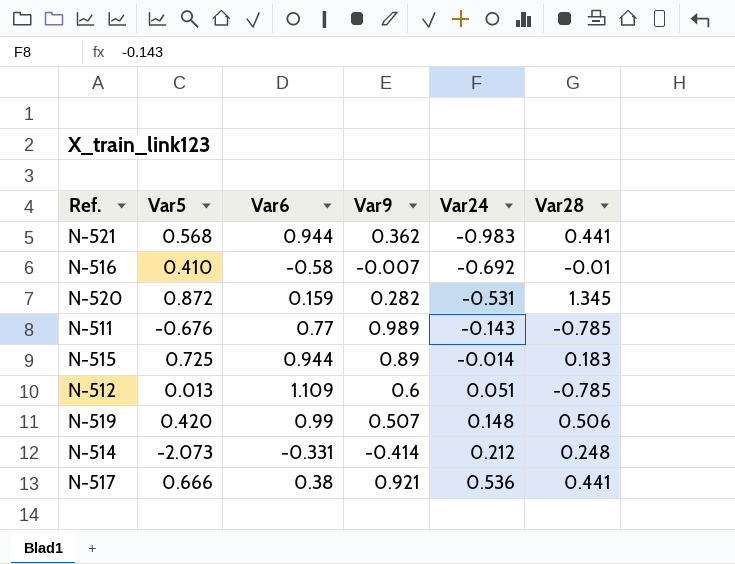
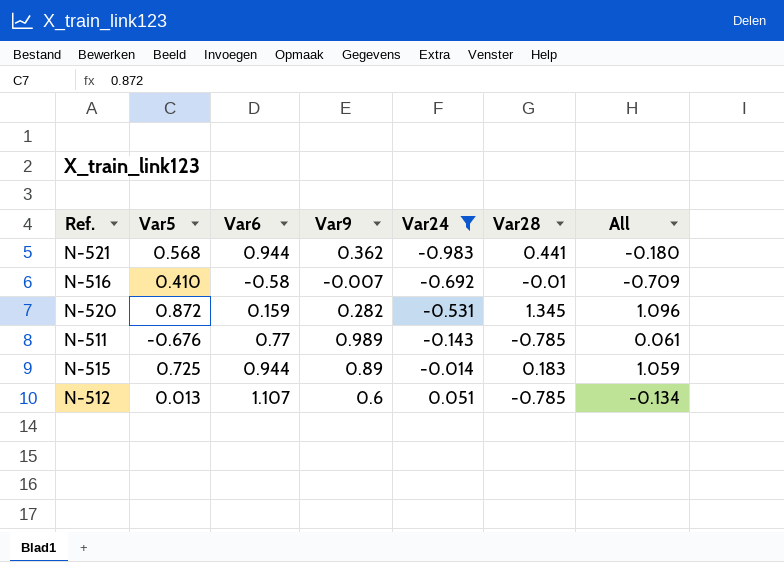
filter: none -> Var24 <= 0.051
column All | formula: none -> [Var9] + [Var24] + [Var28]
N-512 | Var6: 1.109 -> 1.107

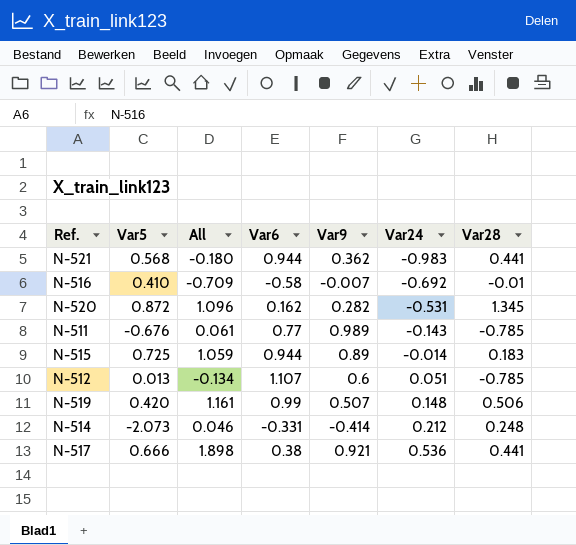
filter: Var24 <= 0.051 -> none
column All | position: 7 -> 3
N-520 | Var6: 0.159 -> 0.162

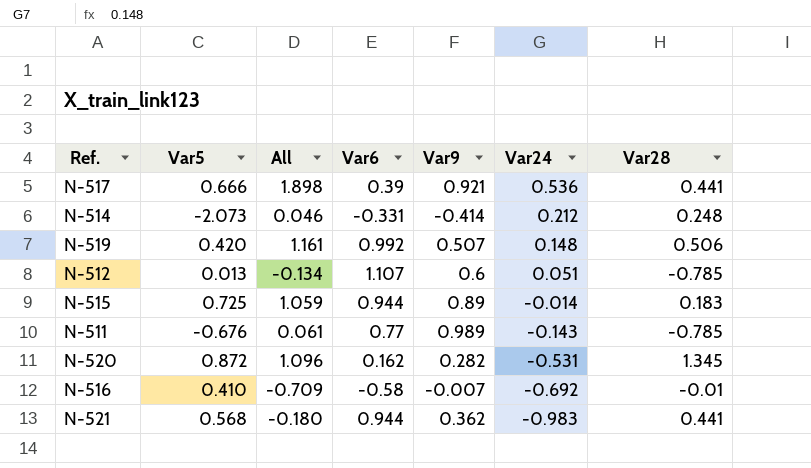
row order: Var24 ascending -> Var24 descending
N-517 | Var6: 0.38 -> 0.39
N-519 | Var6: 0.99 -> 0.992

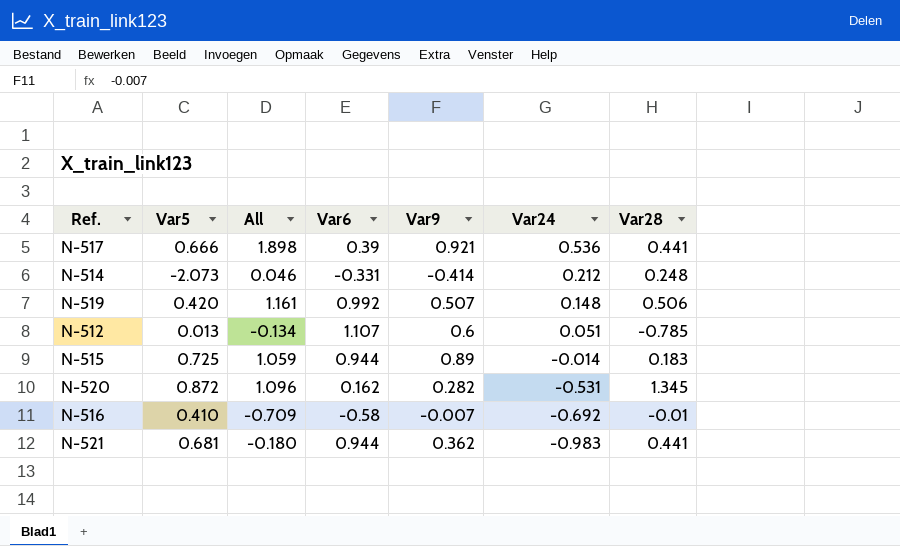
row N-511: -0.676 | 0.061 | 0.77 | 0.989 | -0.143 | -0.785 -> none
N-521 | Var5: 0.568 -> 0.681

